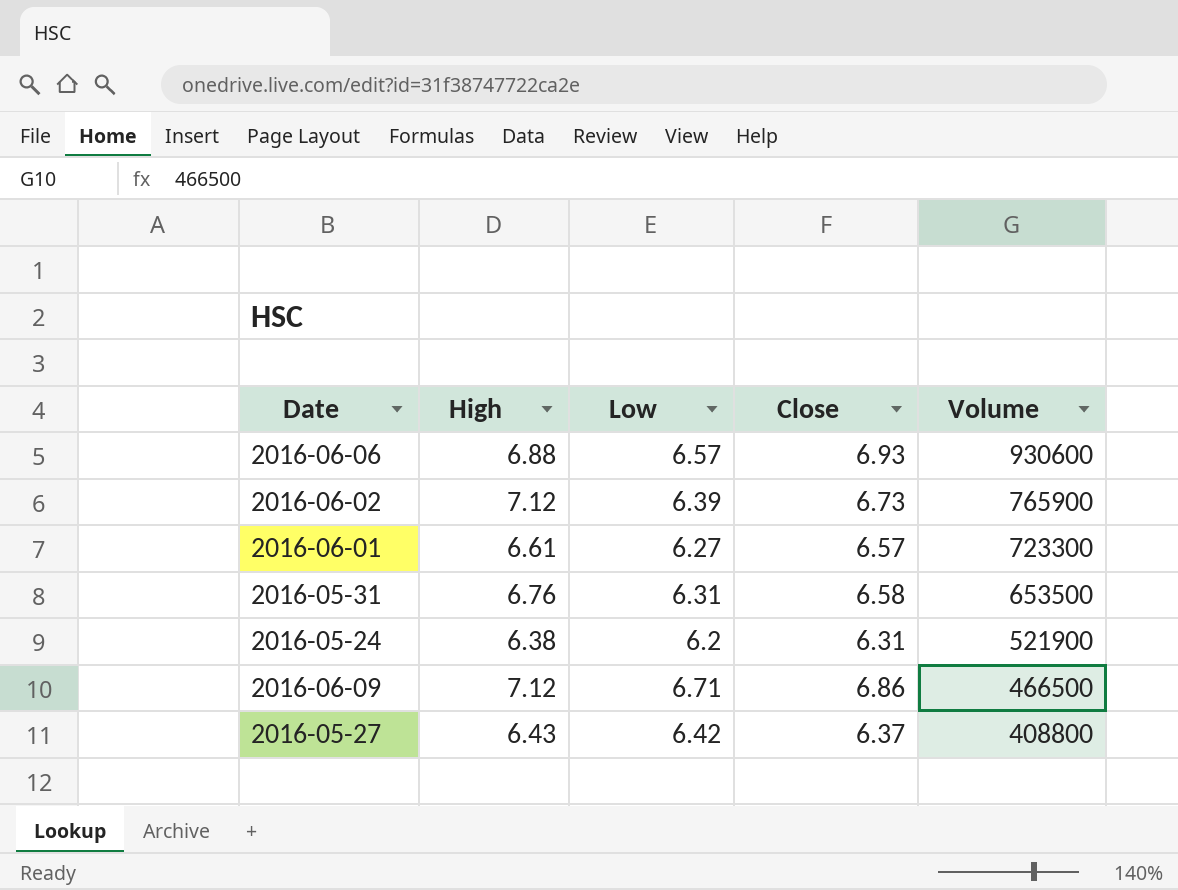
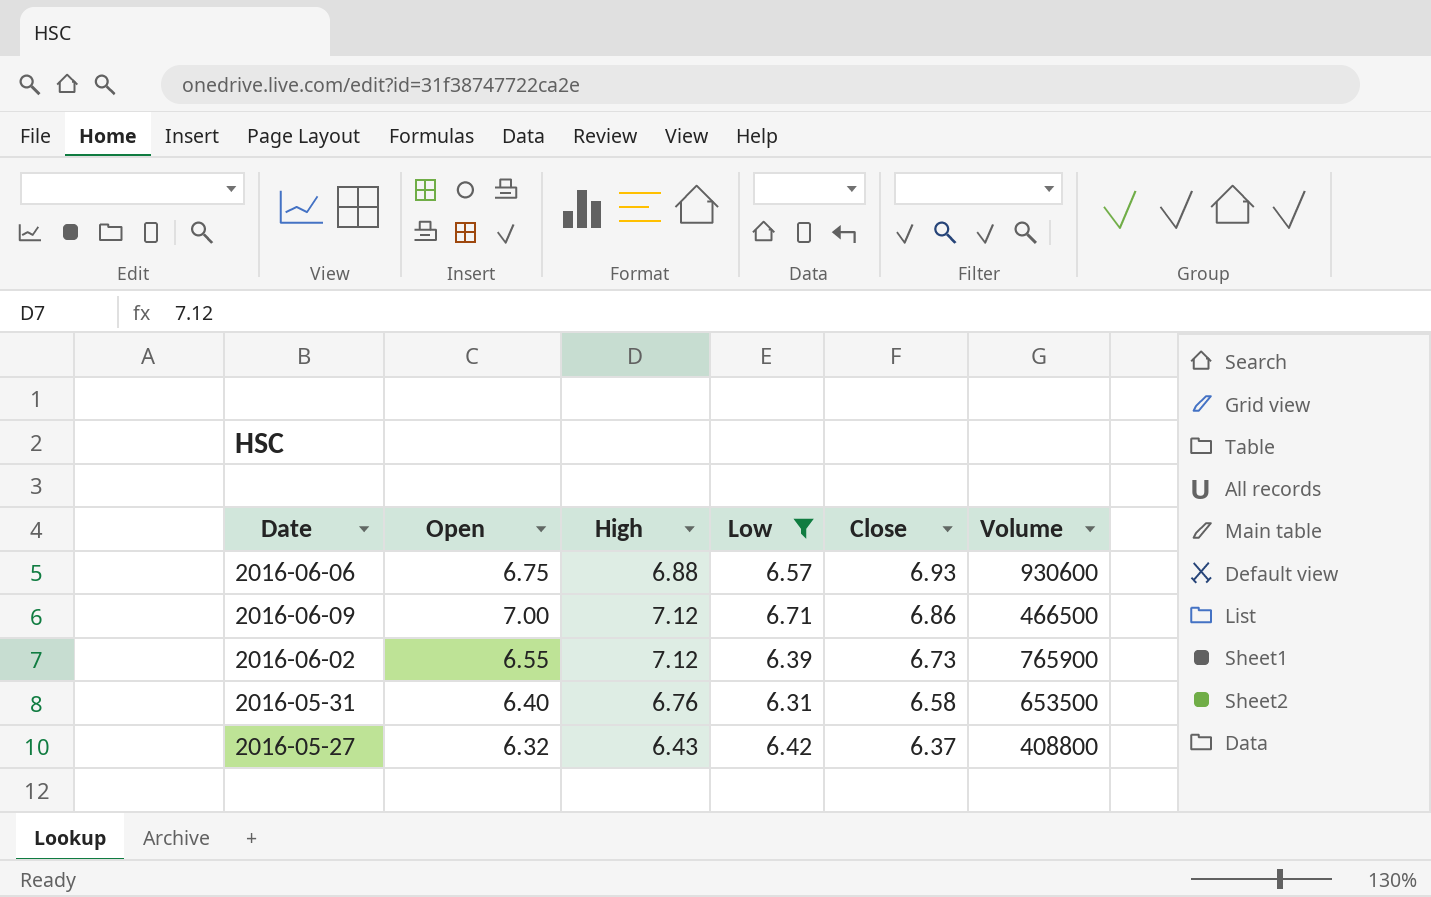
filter: none -> Low >= 6.31
row order: Volume descending -> Close descending
column Open | position: none -> 2

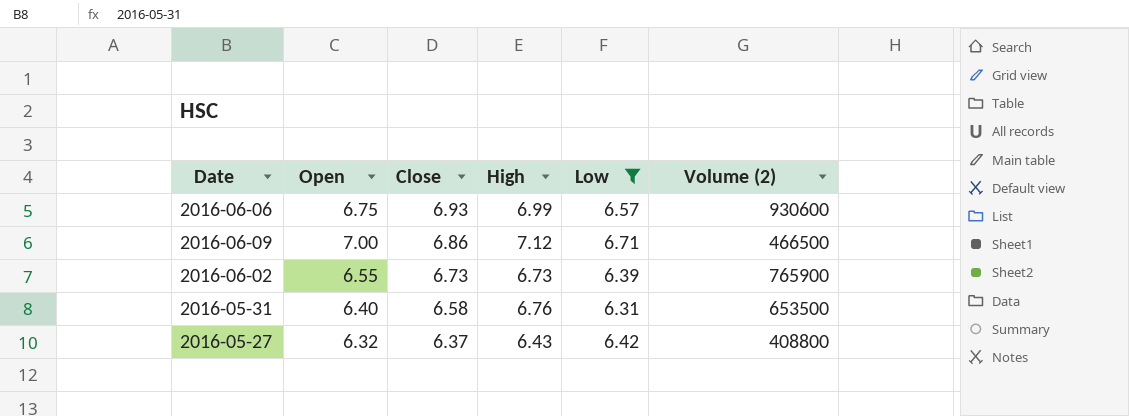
column Close | position: 5 -> 3
column name: Volume -> Volume (2)
2016-06-06 | High: 6.88 -> 6.99
2016-06-02 | High: 7.12 -> 6.73

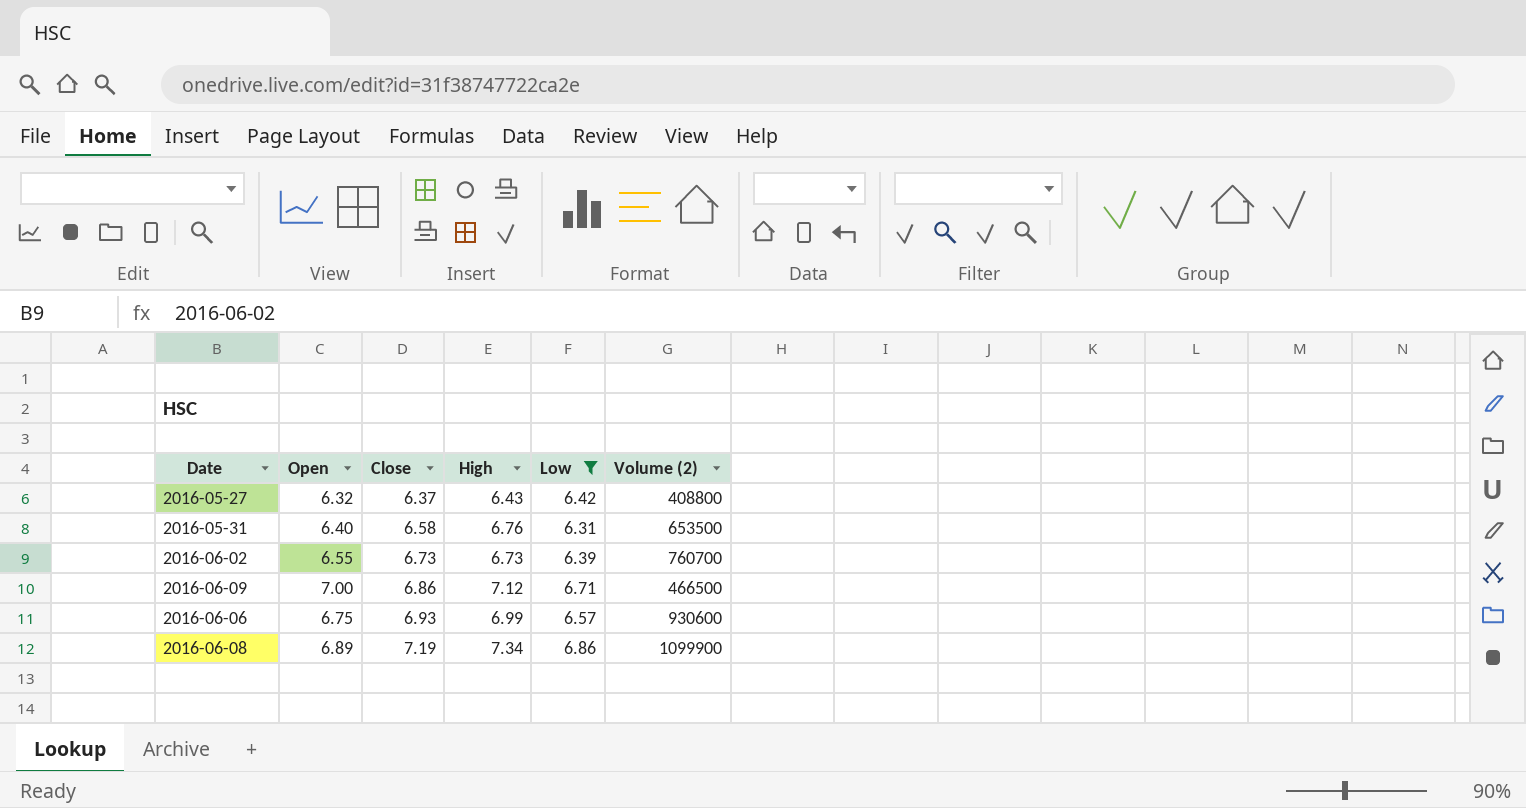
row order: Close descending -> Close ascending
2016-06-02 | Volume (2): 765900 -> 760700
row 2016-06-08: none -> 6.89 | 7.19 | 7.34 | 6.86 | 1099900

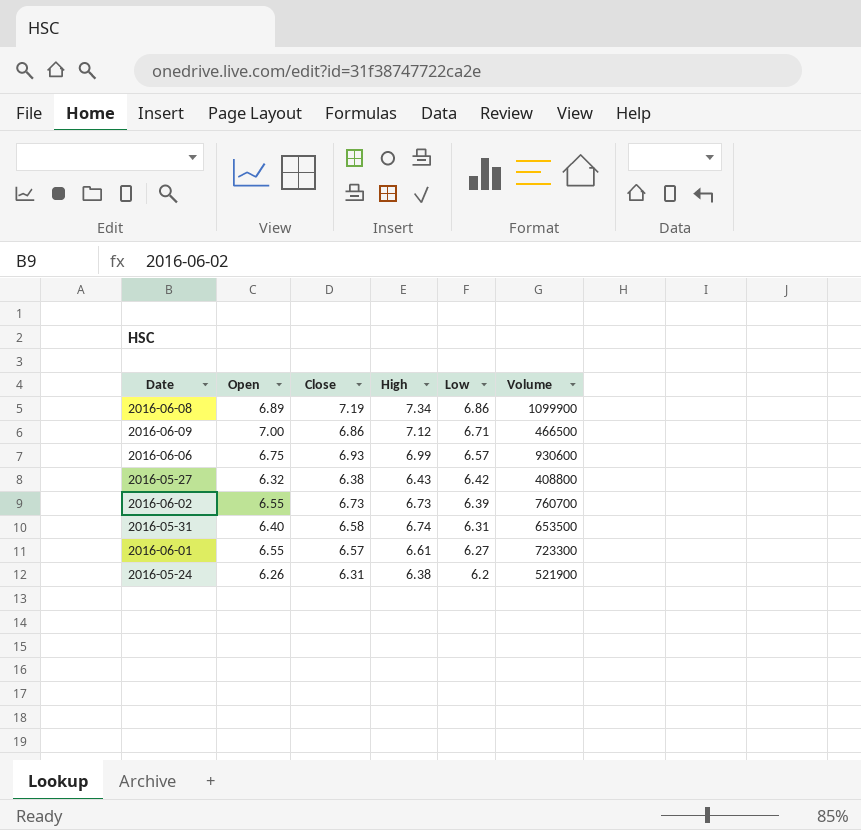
filter: Low >= 6.31 -> none
row order: Close ascending -> Low descending
column name: Volume (2) -> Volume
2016-05-27 | Close: 6.37 -> 6.38
2016-05-31 | High: 6.76 -> 6.74

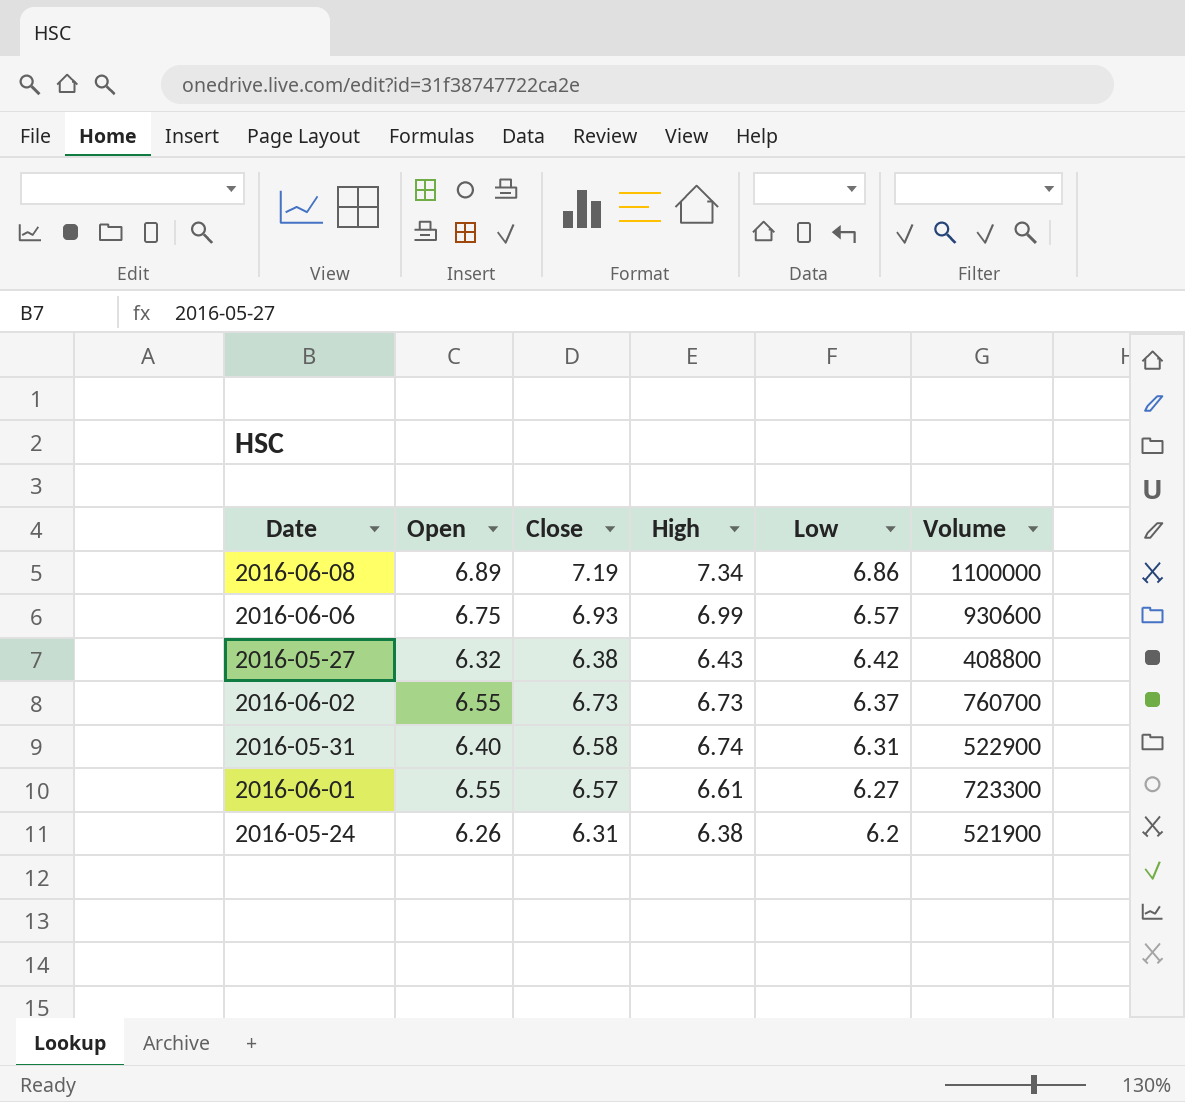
row 2016-06-09: 7.00 | 6.86 | 7.12 | 6.71 | 466500 -> none
2016-06-08 | Volume: 1099900 -> 1100000
2016-06-02 | Low: 6.39 -> 6.37
2016-05-31 | Volume: 653500 -> 522900

